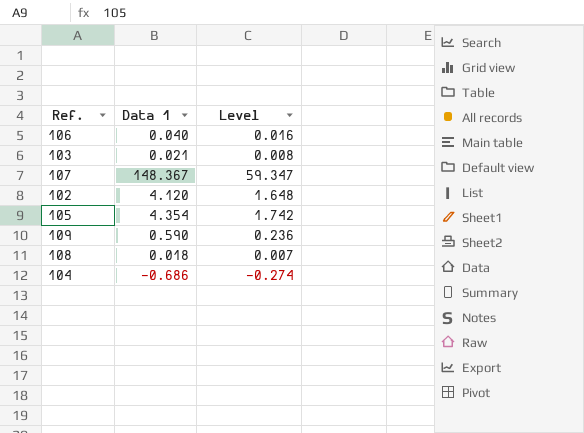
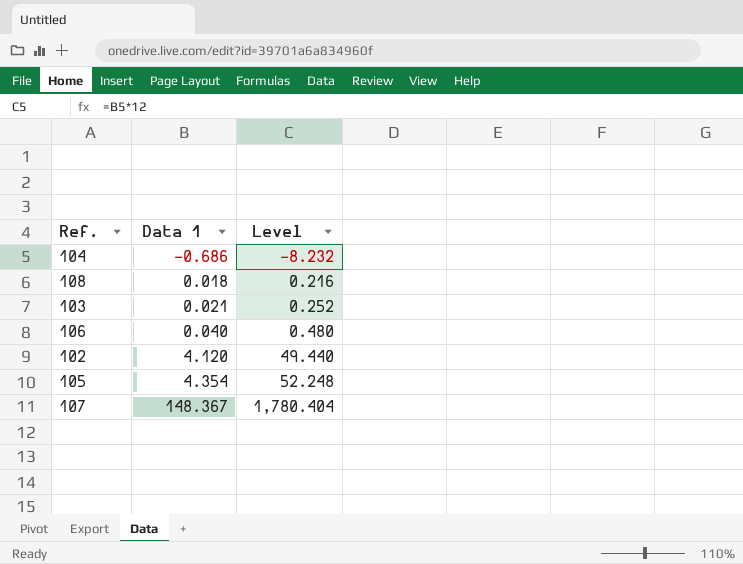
row order: none -> Data 1 ascending
column Level | formula: [Data 1] * 0.4 -> [Data 1] * 12
row 109: 0.590 | 0.236 -> none

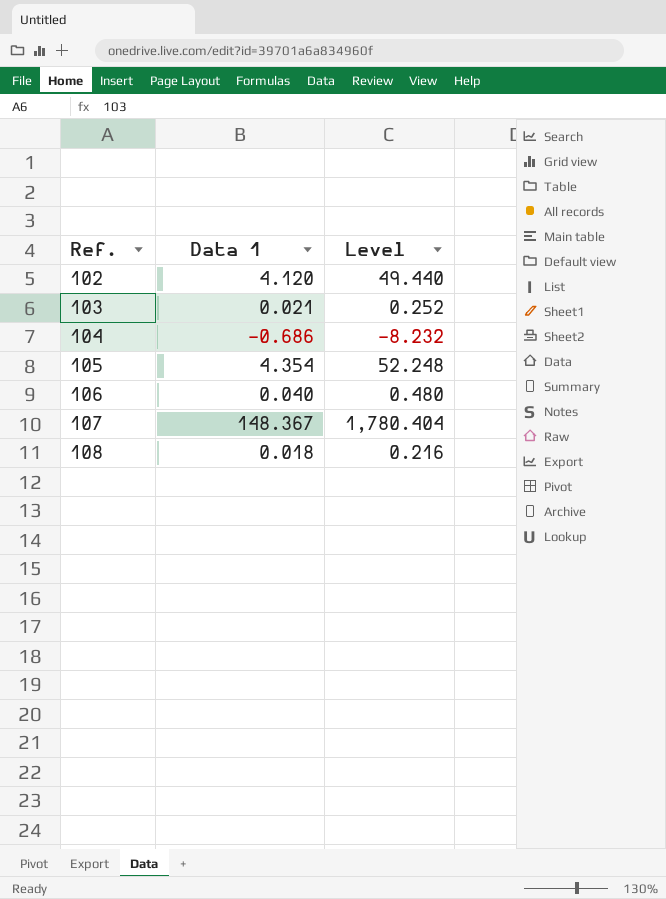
row order: Data 1 ascending -> Ref. ascending

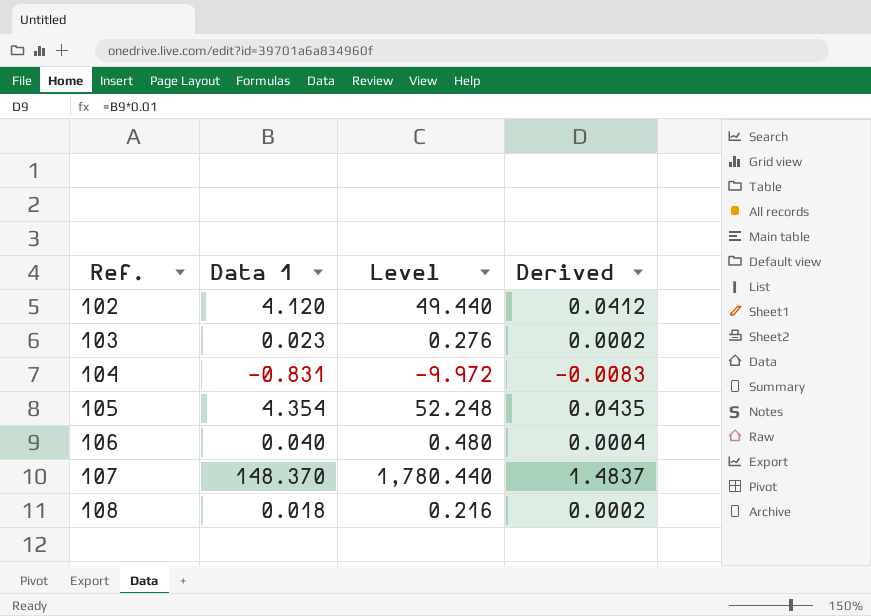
column Derived | formula: none -> [Data 1] * 0.01
103 | Data 1: 0.021 -> 0.023
103 | Level: 0.252 -> 0.276
104 | Data 1: -0.686 -> -0.831
104 | Level: -8.232 -> -9.972
107 | Data 1: 148.367 -> 148.370
107 | Level: 1,780.404 -> 1,780.440

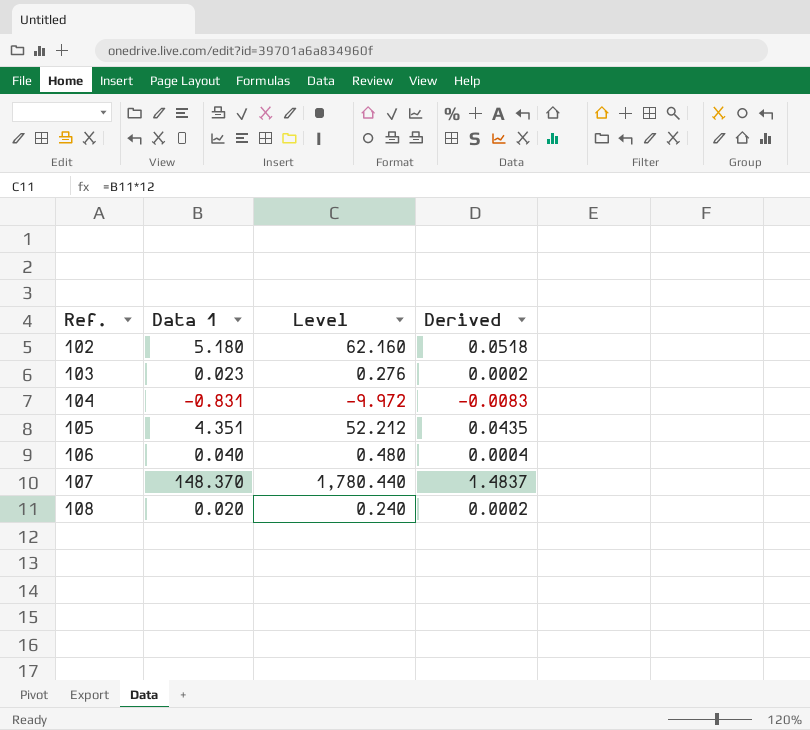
102 | Data 1: 4.120 -> 5.180
102 | Level: 49.440 -> 62.160
102 | Derived: 0.0412 -> 0.0518
105 | Data 1: 4.354 -> 4.351
105 | Level: 52.248 -> 52.212
108 | Data 1: 0.018 -> 0.020
108 | Level: 0.216 -> 0.240

